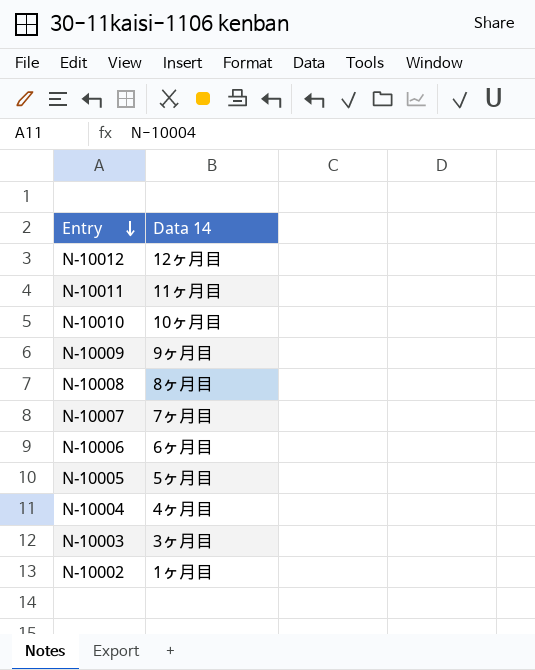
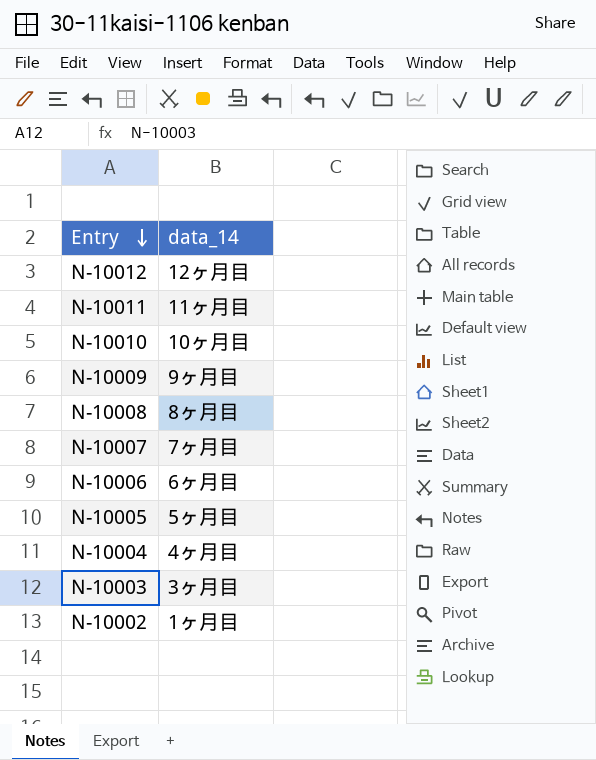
column name: Data 14 -> data_14

